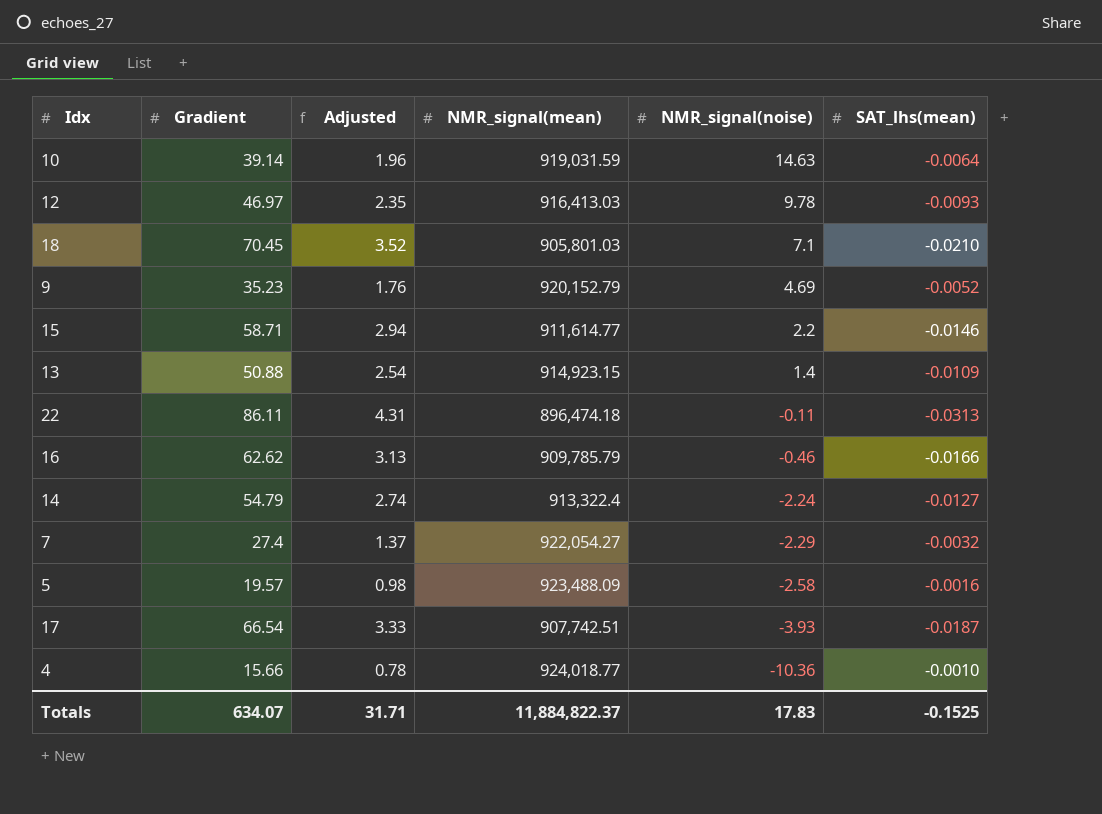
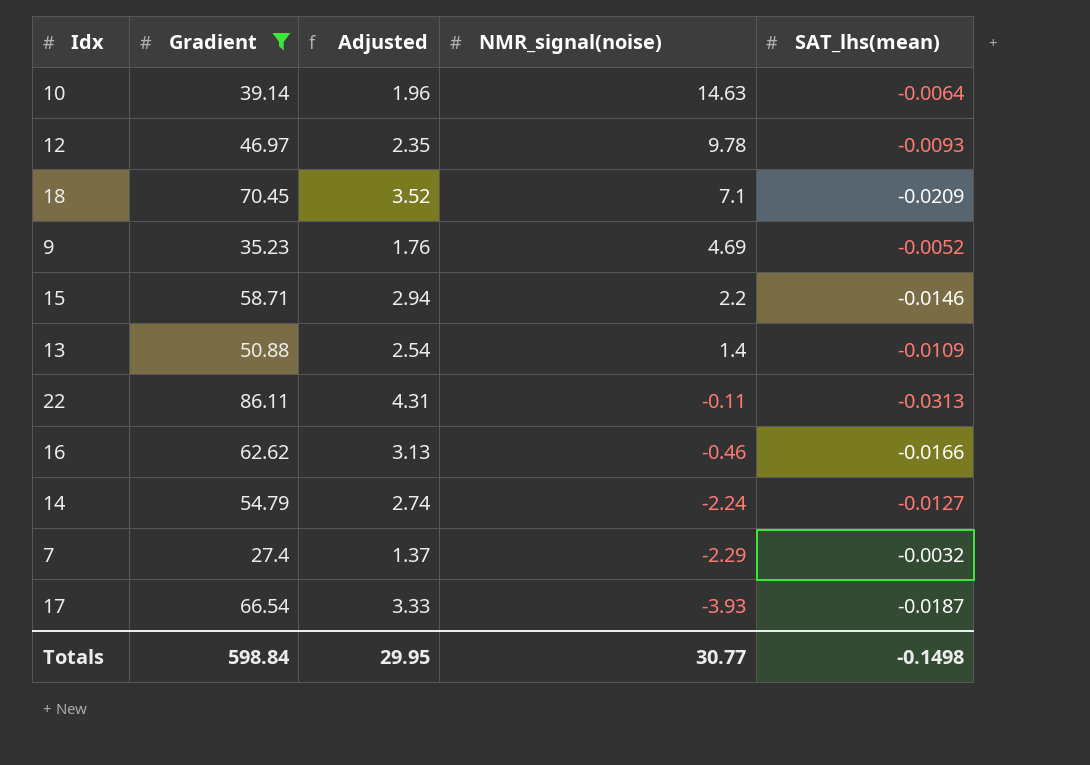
filter: none -> Gradient >= 27.4
column NMR_signal(mean) | position: 4 -> none
18 | SAT_lhs(mean): -0.0210 -> -0.0209
Totals | Gradient: 634.07 -> 598.84
Totals | Adjusted: 31.71 -> 29.95
Totals | NMR_signal(noise): 17.83 -> 30.77
Totals | SAT_lhs(mean): -0.1525 -> -0.1498

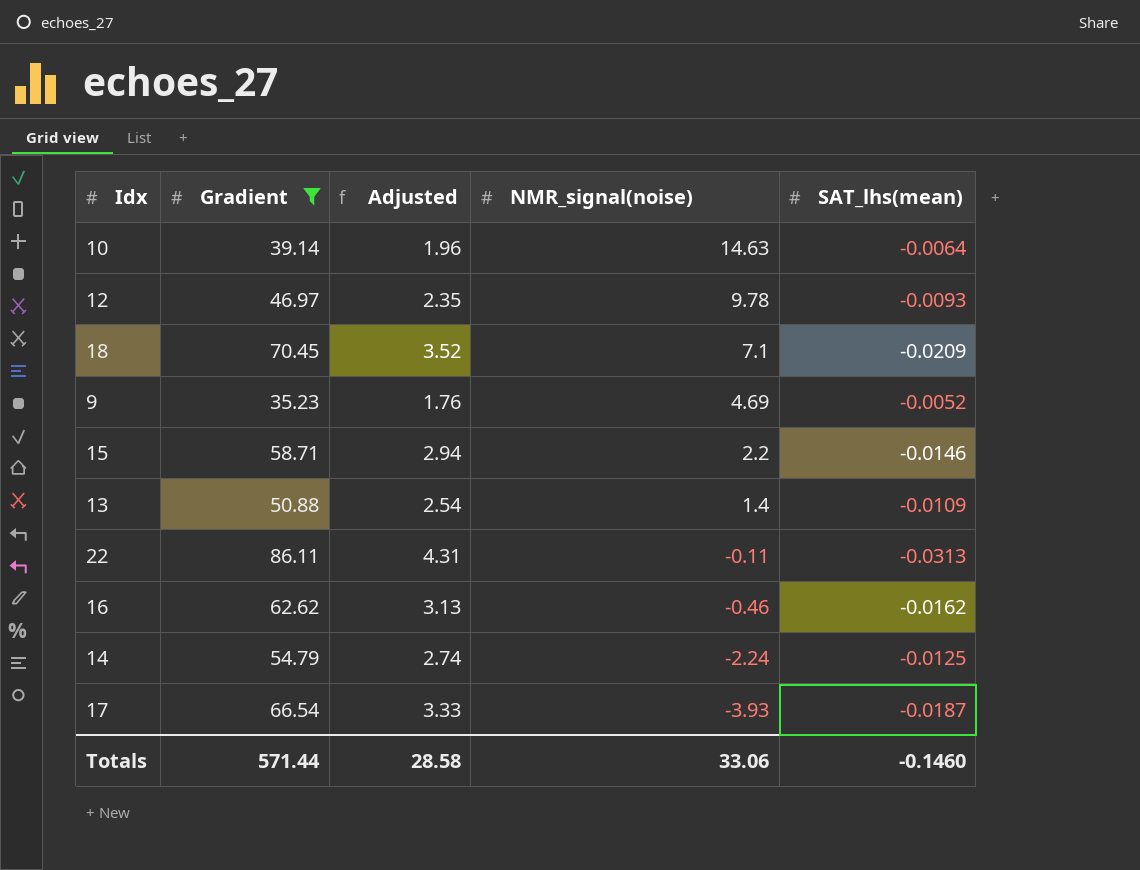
row 7: 27.4 | 1.37 | -2.29 | -0.0032 -> none
16 | SAT_lhs(mean): -0.0166 -> -0.0162
14 | SAT_lhs(mean): -0.0127 -> -0.0125
Totals | Gradient: 598.84 -> 571.44
Totals | Adjusted: 29.95 -> 28.58
Totals | NMR_signal(noise): 30.77 -> 33.06
Totals | SAT_lhs(mean): -0.1498 -> -0.1460

